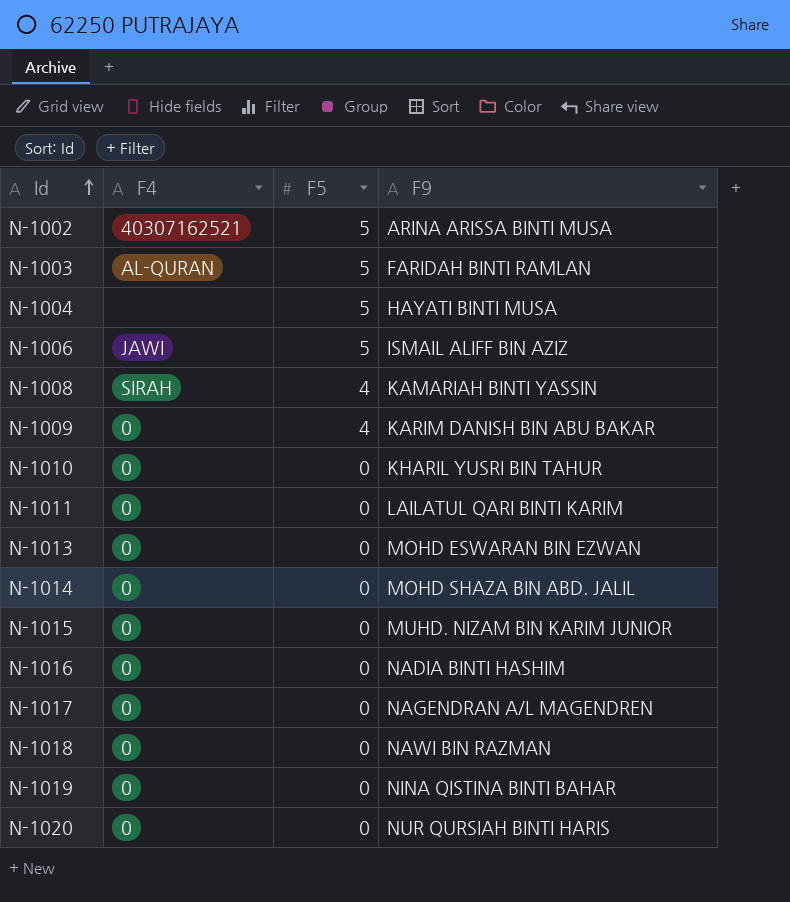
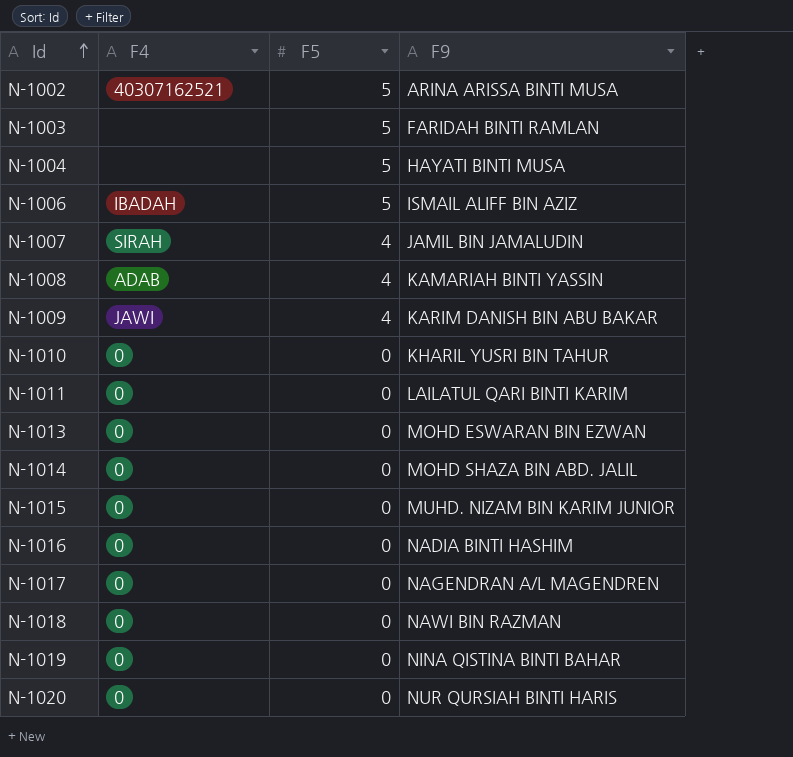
N-1003 | F4: AL-QURAN -> none
N-1006 | F4: JAWI -> IBADAH
row N-1007: none -> SIRAH | 4 | JAMIL BIN JAMALUDIN
N-1008 | F4: SIRAH -> ADAB
N-1009 | F4: 0 -> JAWI

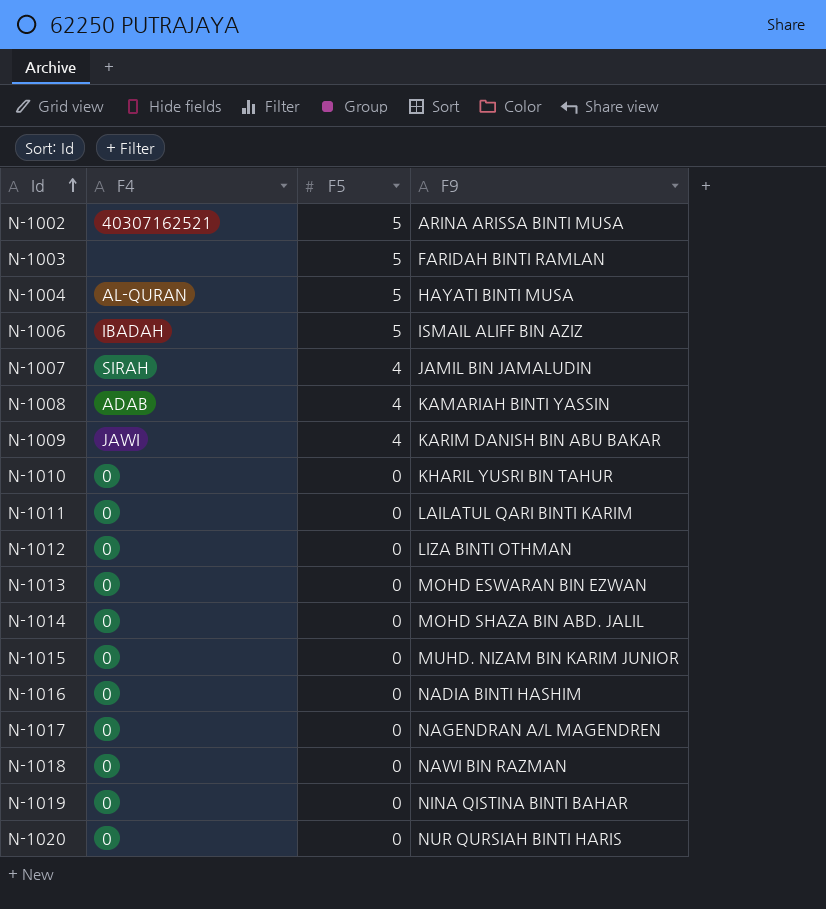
N-1004 | F4: none -> AL-QURAN
row N-1012: none -> 0 | 0 | LIZA BINTI OTHMAN

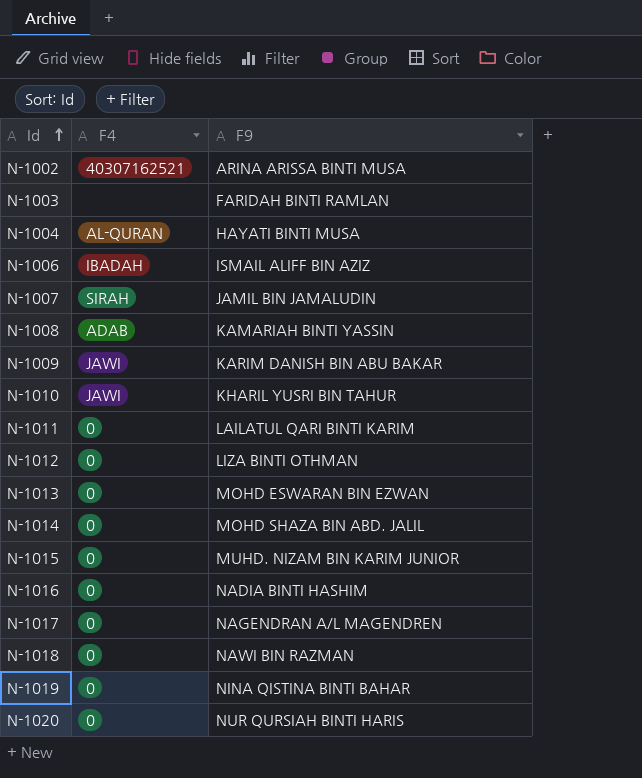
column F5 | position: 3 -> none
N-1010 | F4: 0 -> JAWI

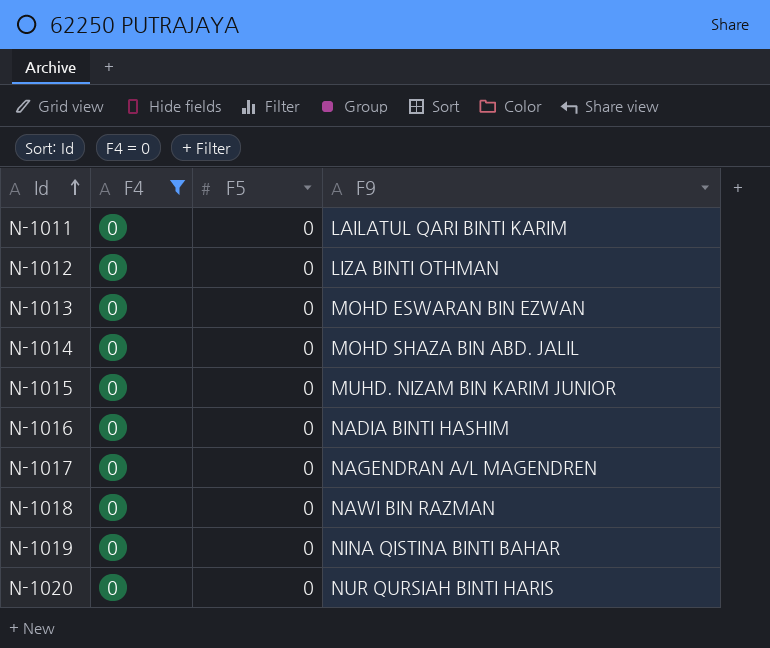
filter: none -> F4 = 0
column F5 | position: none -> 3

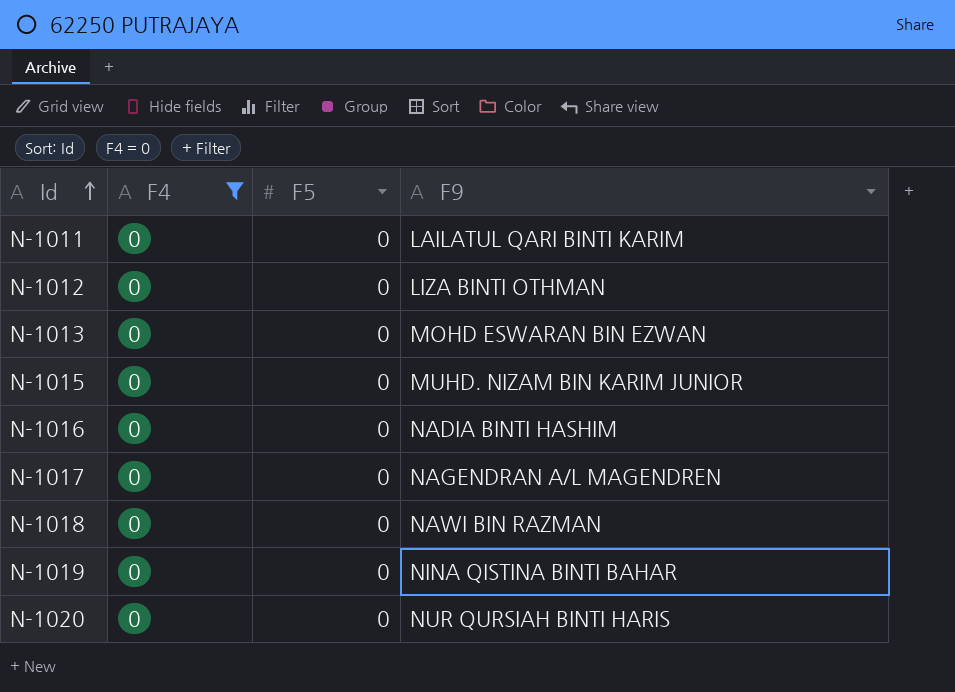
row N-1014: 0 | 0 | MOHD SHAZA BIN ABD. JALIL -> none

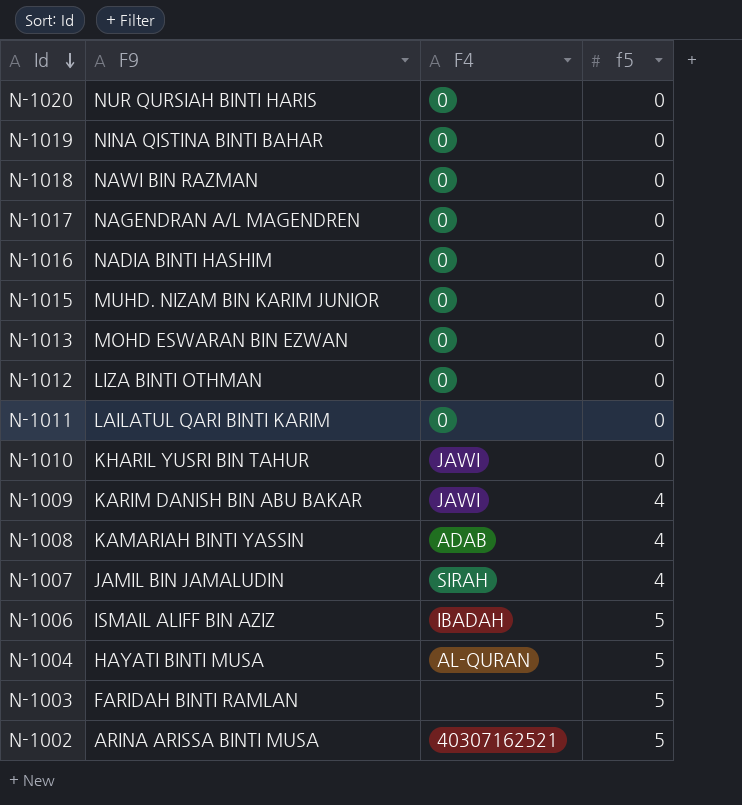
filter: F4 = 0 -> none
row order: Id ascending -> Id descending
column F9 | position: 4 -> 2
column name: F5 -> f5

